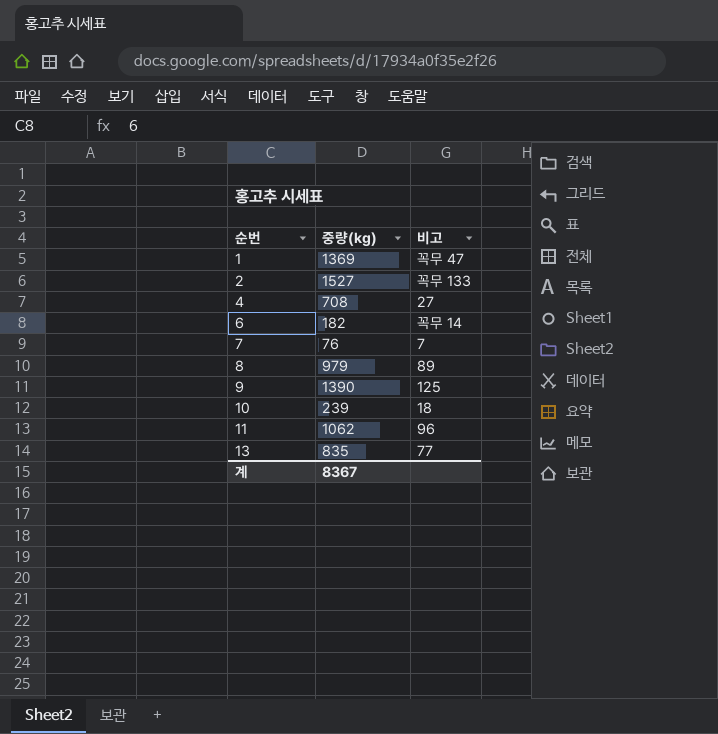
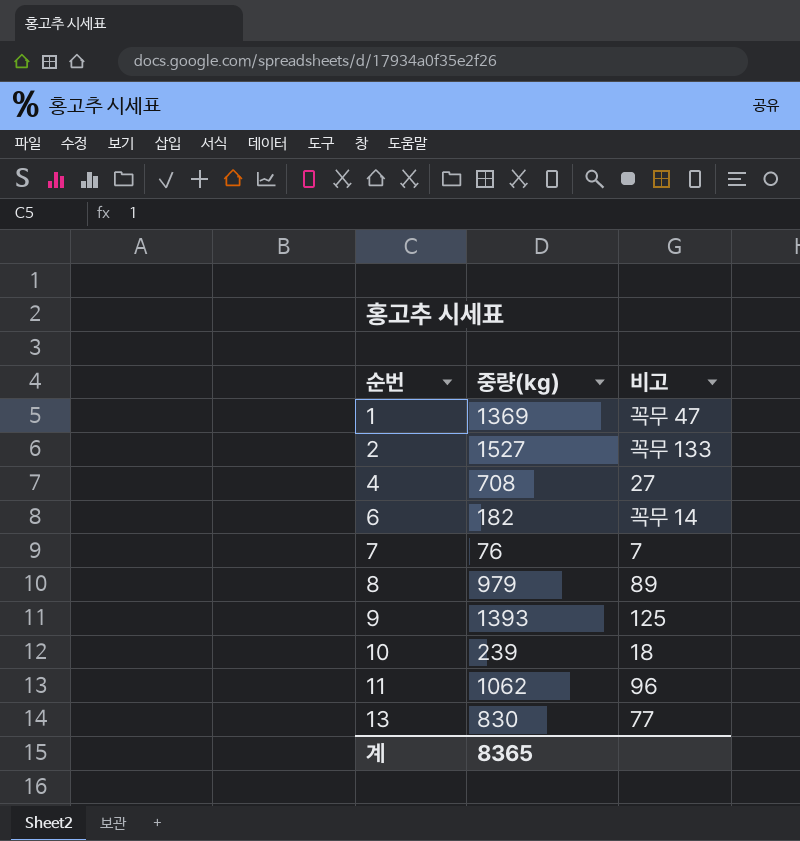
9 | 중량(kg): 1390 -> 1393
13 | 중량(kg): 835 -> 830
계 | 중량(kg): 8367 -> 8365

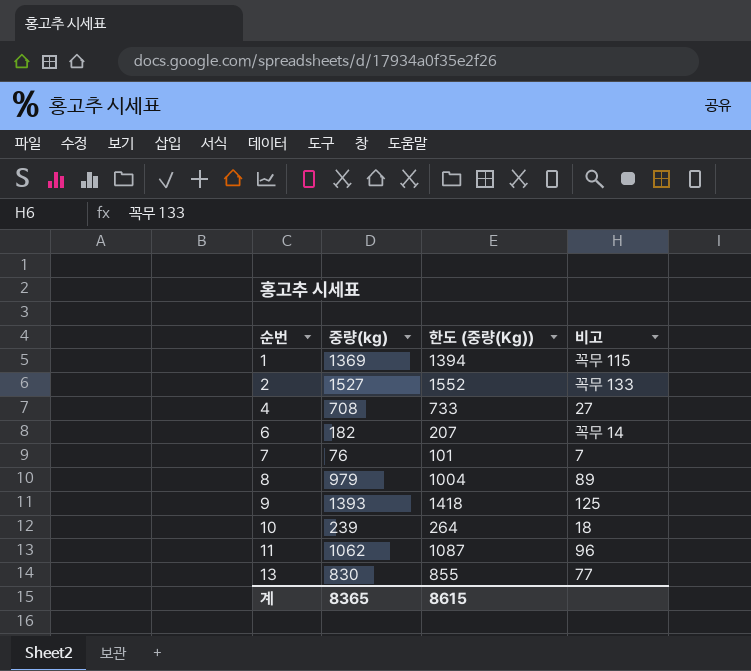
column 한도 (중량(Kg)) | formula: none -> [중량(kg)] + 25
1 | 비고: 꼭무 47 -> 꼭무 115

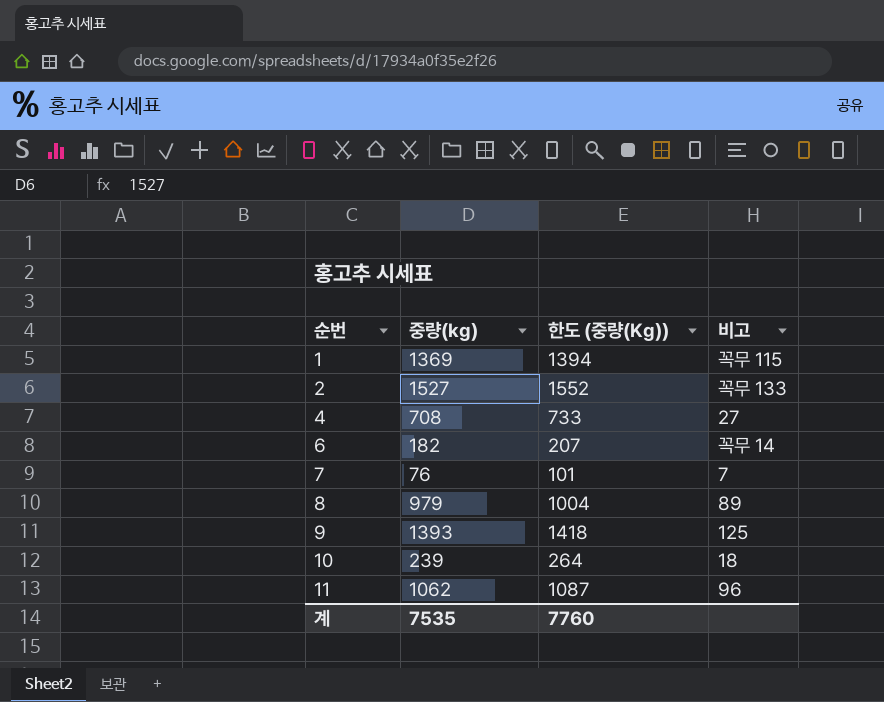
row 13: 830 | 855 | 77 -> none
계 | 중량(kg): 8365 -> 7535
계 | 한도 (중량(Kg)): 8615 -> 7760

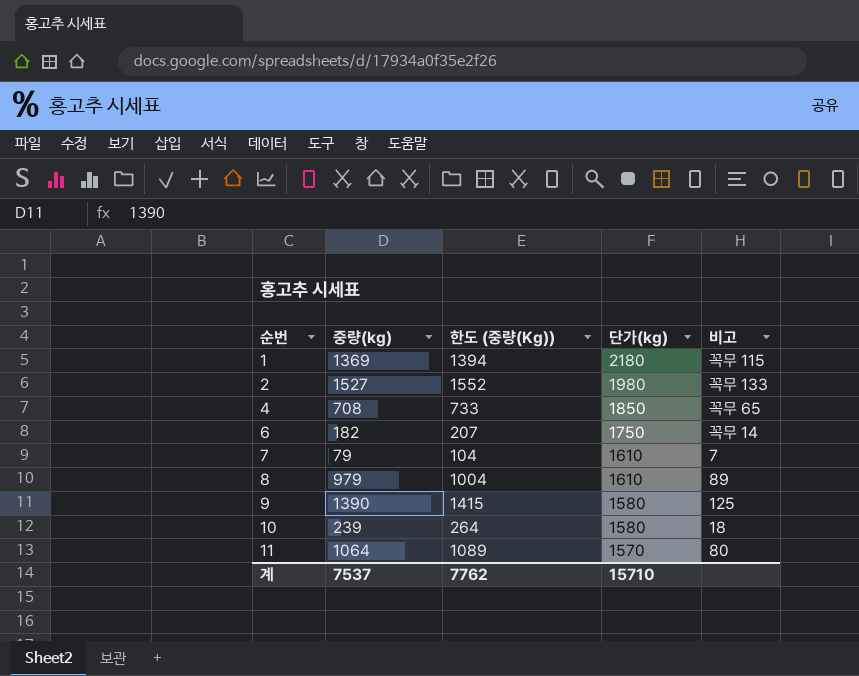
column 단가(kg) | position: none -> 4
4 | 비고: 27 -> 꼭무 65
7 | 중량(kg): 76 -> 79
7 | 한도 (중량(Kg)): 101 -> 104
9 | 중량(kg): 1393 -> 1390
9 | 한도 (중량(Kg)): 1418 -> 1415
11 | 중량(kg): 1062 -> 1064
11 | 한도 (중량(Kg)): 1087 -> 1089
11 | 비고: 96 -> 80
계 | 중량(kg): 7535 -> 7537
계 | 한도 (중량(Kg)): 7760 -> 7762

